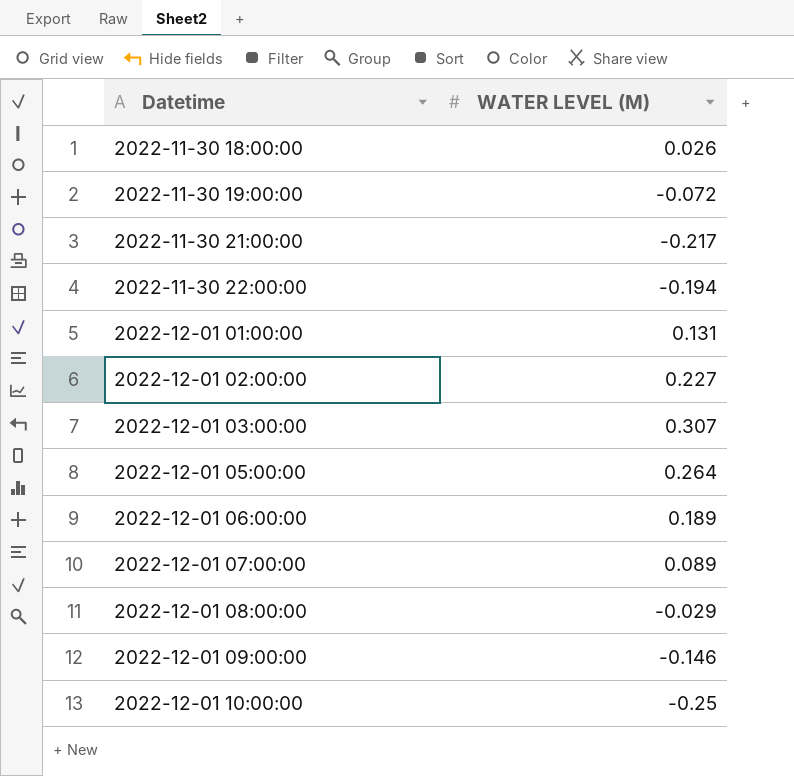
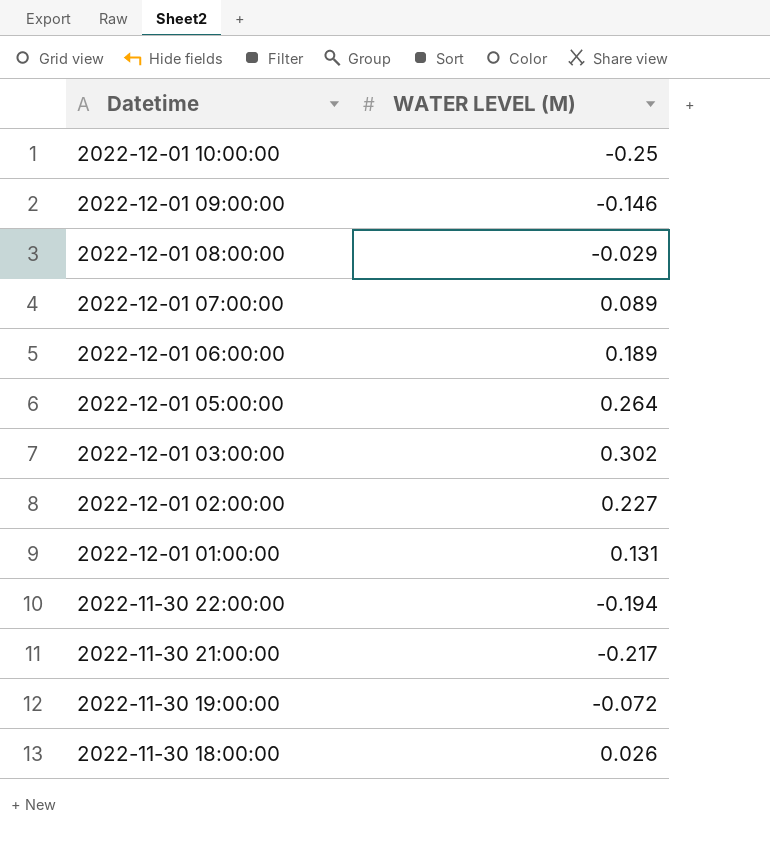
row order: Datetime ascending -> Datetime descending
2022-12-01 03:00:00 | WATER LEVEL (M): 0.307 -> 0.302

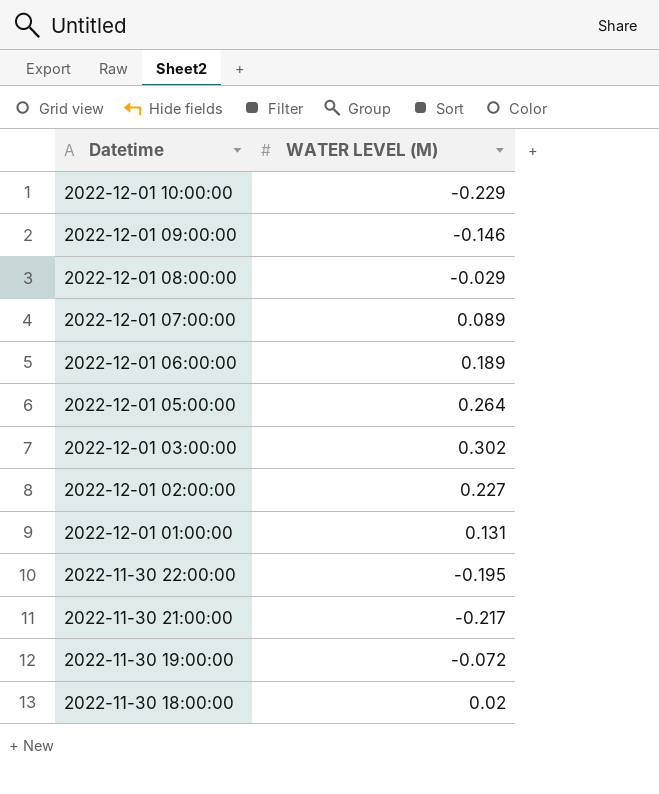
2022-12-01 10:00:00 | WATER LEVEL (M): -0.25 -> -0.229
2022-11-30 22:00:00 | WATER LEVEL (M): -0.194 -> -0.195
2022-11-30 18:00:00 | WATER LEVEL (M): 0.026 -> 0.02

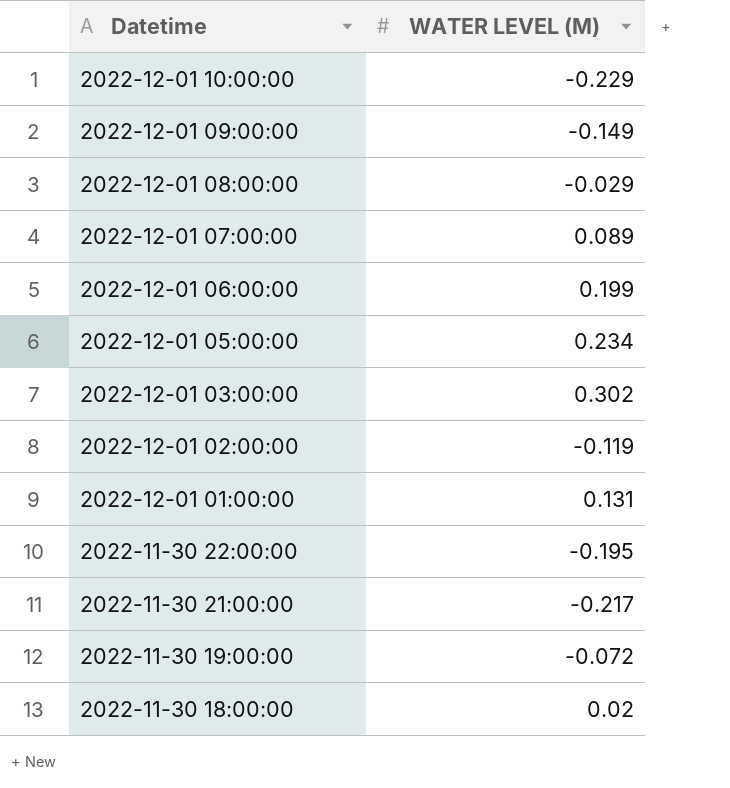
2022-12-01 09:00:00 | WATER LEVEL (M): -0.146 -> -0.149
2022-12-01 06:00:00 | WATER LEVEL (M): 0.189 -> 0.199
2022-12-01 05:00:00 | WATER LEVEL (M): 0.264 -> 0.234
2022-12-01 02:00:00 | WATER LEVEL (M): 0.227 -> -0.119

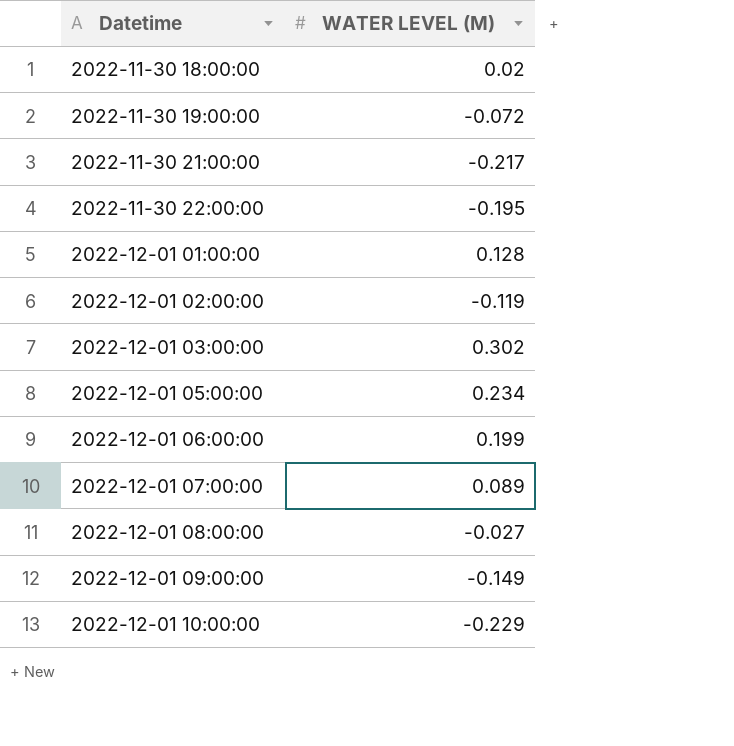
row order: Datetime descending -> Datetime ascending
2022-12-01 01:00:00 | WATER LEVEL (M): 0.131 -> 0.128
2022-12-01 08:00:00 | WATER LEVEL (M): -0.029 -> -0.027

